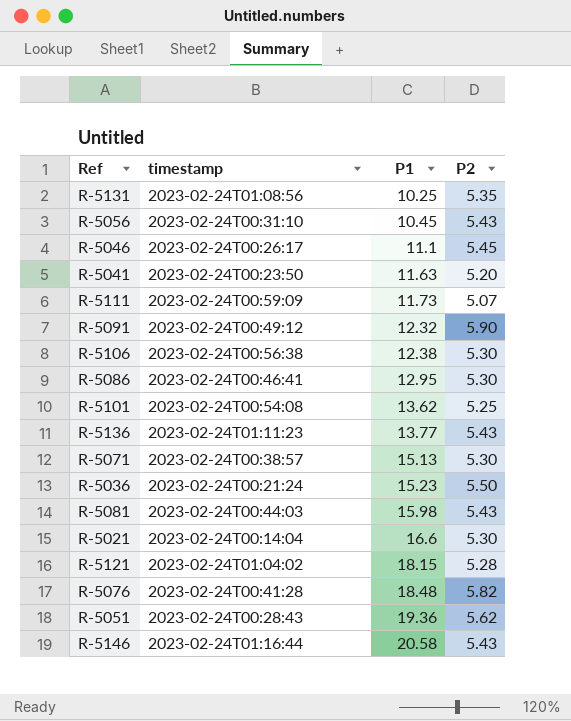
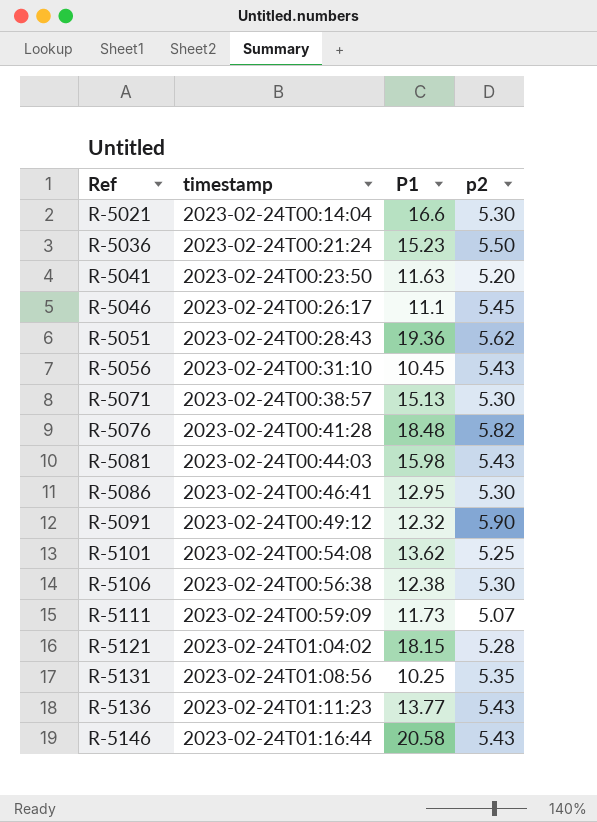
row order: P1 ascending -> Ref ascending
column name: P2 -> p2

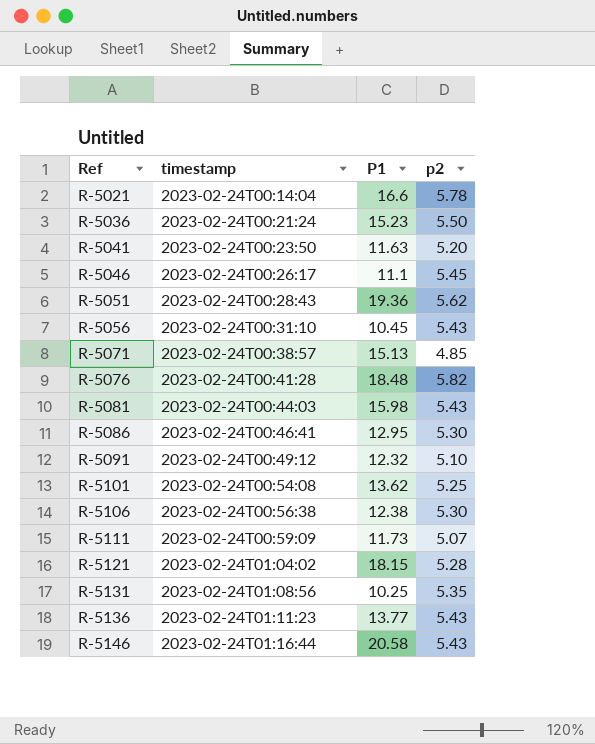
R-5021 | p2: 5.30 -> 5.78
R-5071 | p2: 5.30 -> 4.85
R-5091 | p2: 5.90 -> 5.10

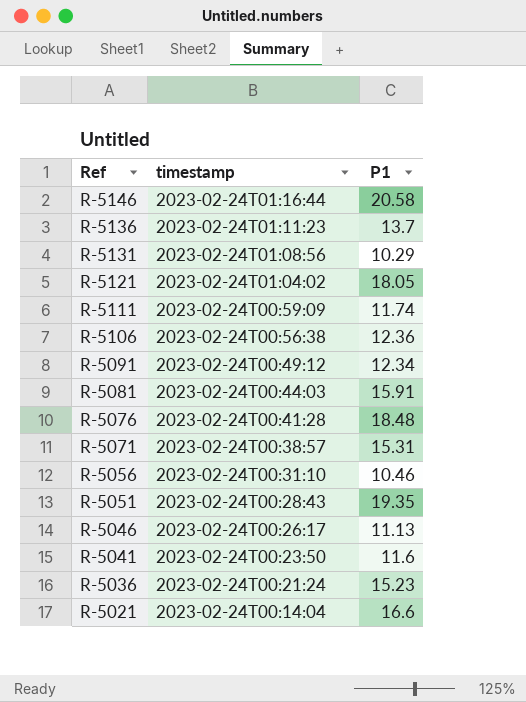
row order: Ref ascending -> Ref descending
column p2 | position: 4 -> none
row R-5086: 2023-02-24T00:46:41 | 12.95 | 5.30 -> none
row R-5101: 2023-02-24T00:54:08 | 13.62 | 5.25 -> none
R-5136 | P1: 13.77 -> 13.7
R-5131 | P1: 10.25 -> 10.29
R-5121 | P1: 18.15 -> 18.05
R-5111 | P1: 11.73 -> 11.74
R-5106 | P1: 12.38 -> 12.36
R-5091 | P1: 12.32 -> 12.34
R-5081 | P1: 15.98 -> 15.91
R-5071 | P1: 15.13 -> 15.31
R-5056 | P1: 10.45 -> 10.46
R-5051 | P1: 19.36 -> 19.35
R-5046 | P1: 11.1 -> 11.13
R-5041 | P1: 11.63 -> 11.6

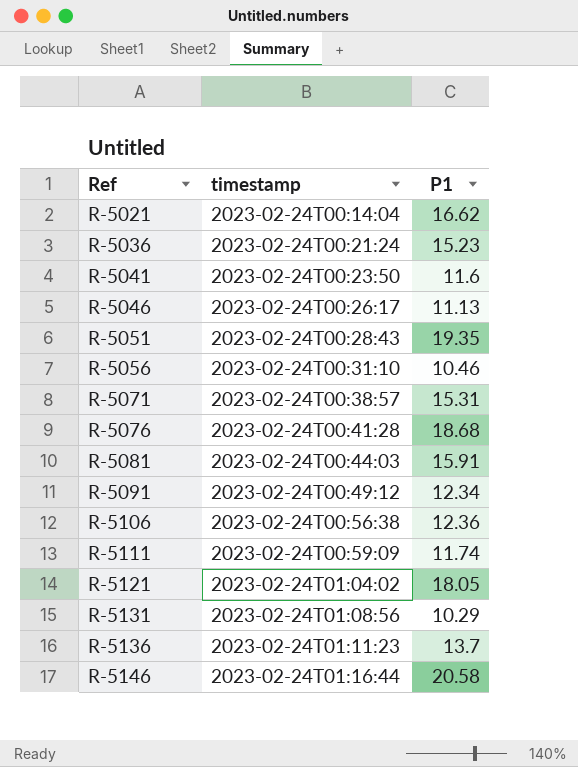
row order: Ref descending -> Ref ascending
R-5021 | P1: 16.6 -> 16.62
R-5076 | P1: 18.48 -> 18.68

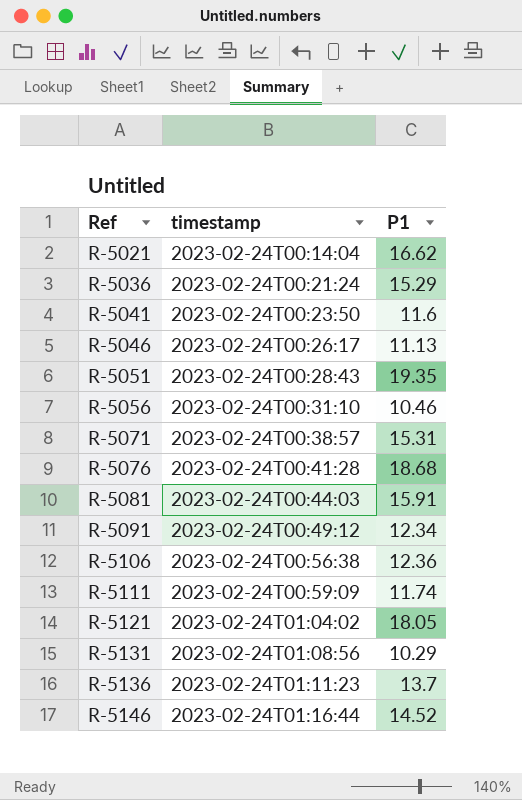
R-5036 | P1: 15.23 -> 15.29
R-5146 | P1: 20.58 -> 14.52

